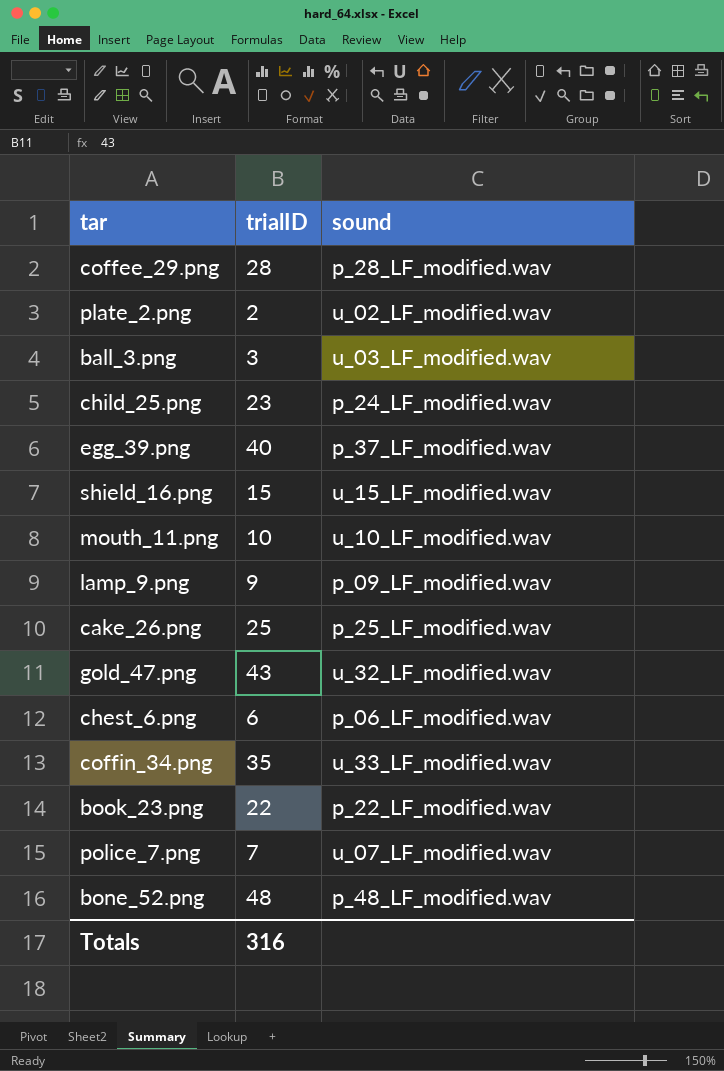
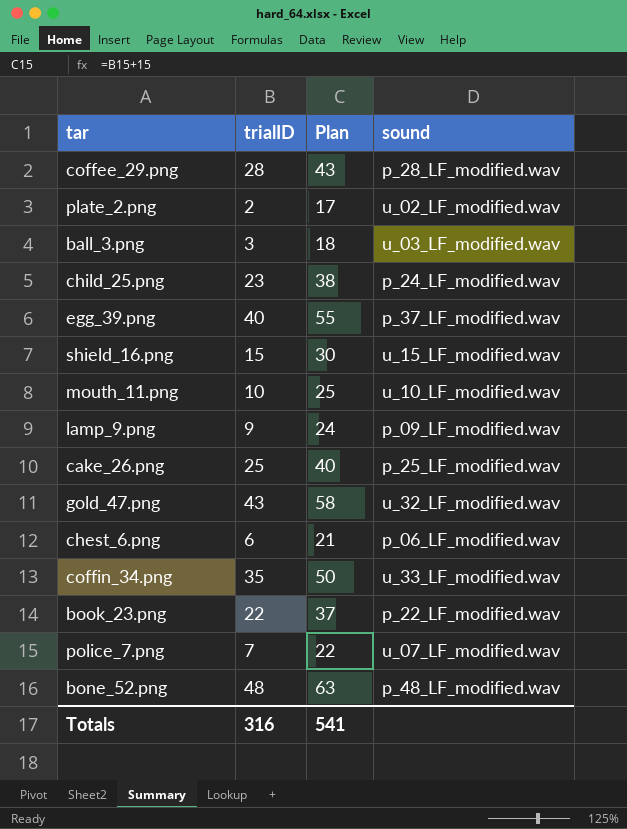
column Plan | formula: none -> [trialID] + 15

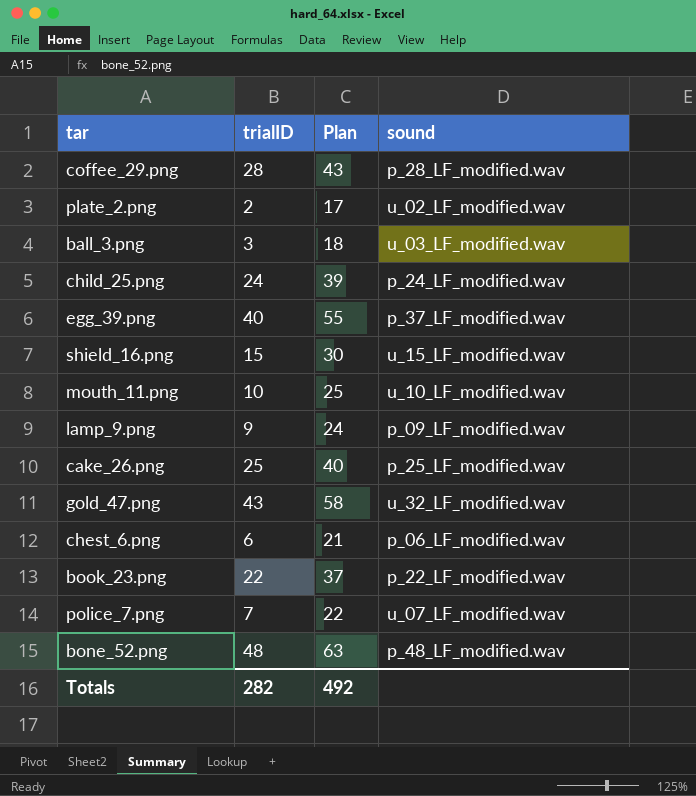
row coffin_34.png: 35 | 50 | u_33_LF_modified.wav -> none
child_25.png | trialID: 23 -> 24
child_25.png | Plan: 38 -> 39
Totals | trialID: 316 -> 282
Totals | Plan: 541 -> 492

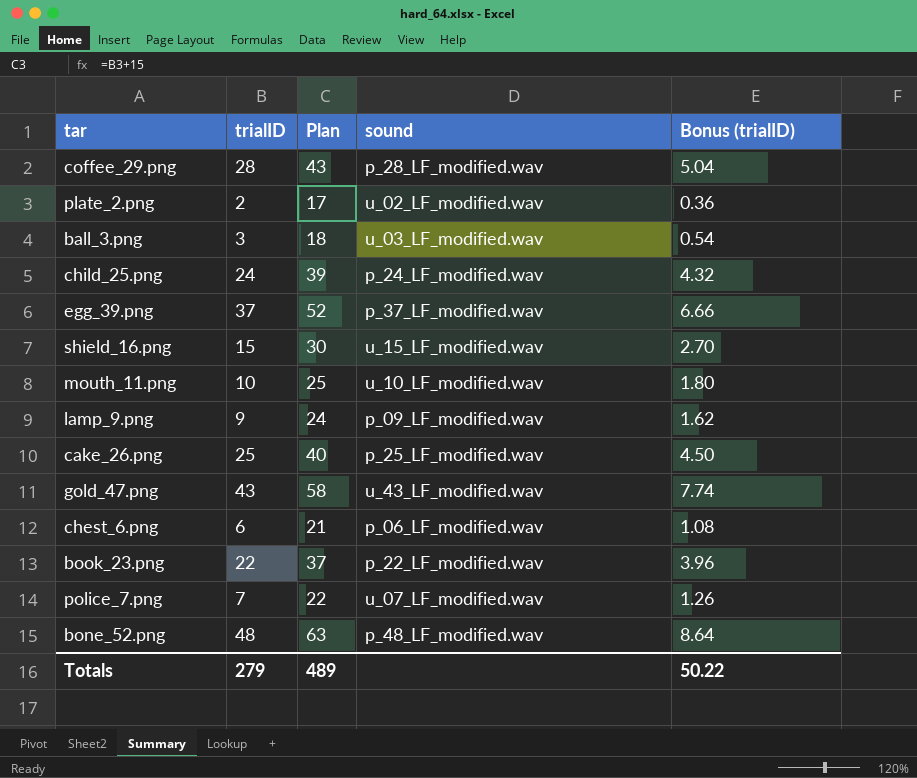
column Bonus (trialID) | formula: none -> [trialID] * 0.18
egg_39.png | trialID: 40 -> 37
egg_39.png | Plan: 55 -> 52
gold_47.png | sound: u_32_LF_modified.wav -> u_43_LF_modified.wav
Totals | trialID: 282 -> 279
Totals | Plan: 492 -> 489

